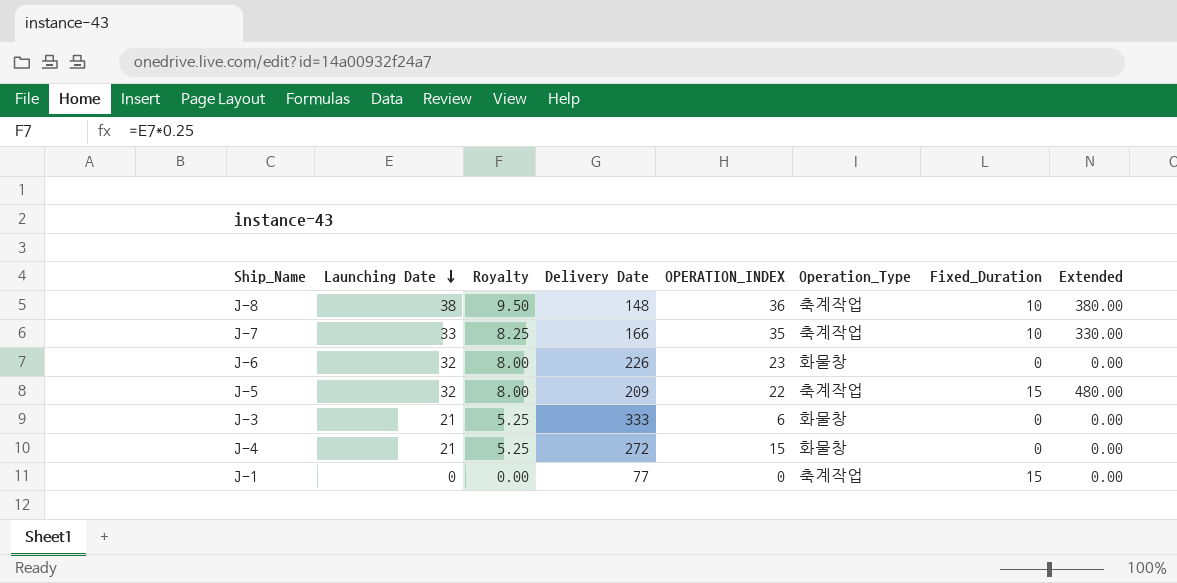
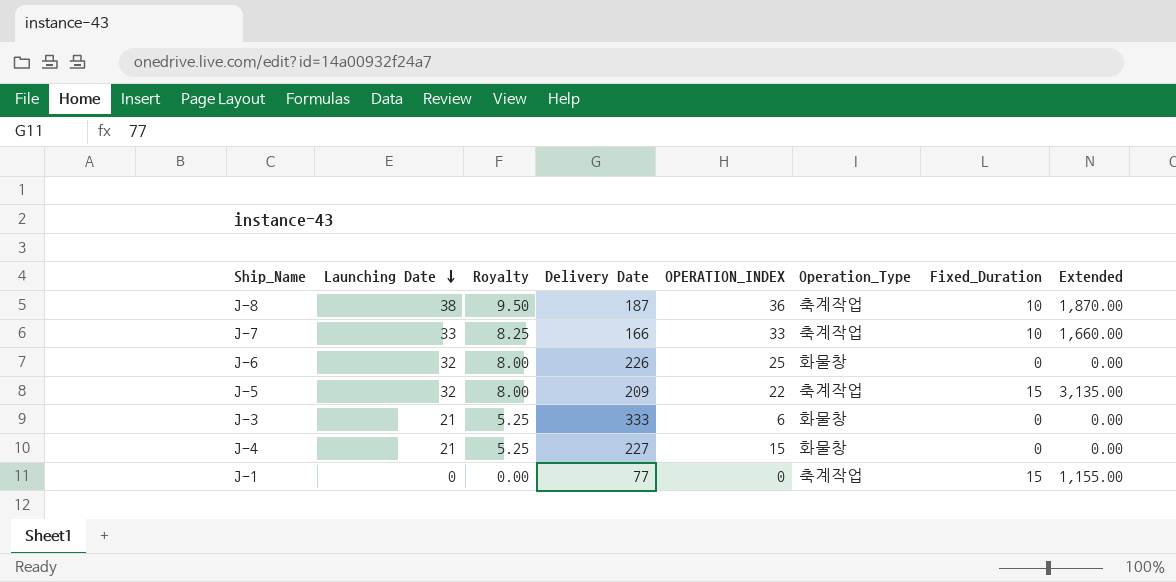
column Extended | formula: [Launching Date] * [Fixed_Duration] -> [Delivery Date] * [Fixed_Duration]
J-8 | Delivery Date: 148 -> 187
J-7 | OPERATION_INDEX: 35 -> 33
J-6 | OPERATION_INDEX: 23 -> 25
J-4 | Delivery Date: 272 -> 227

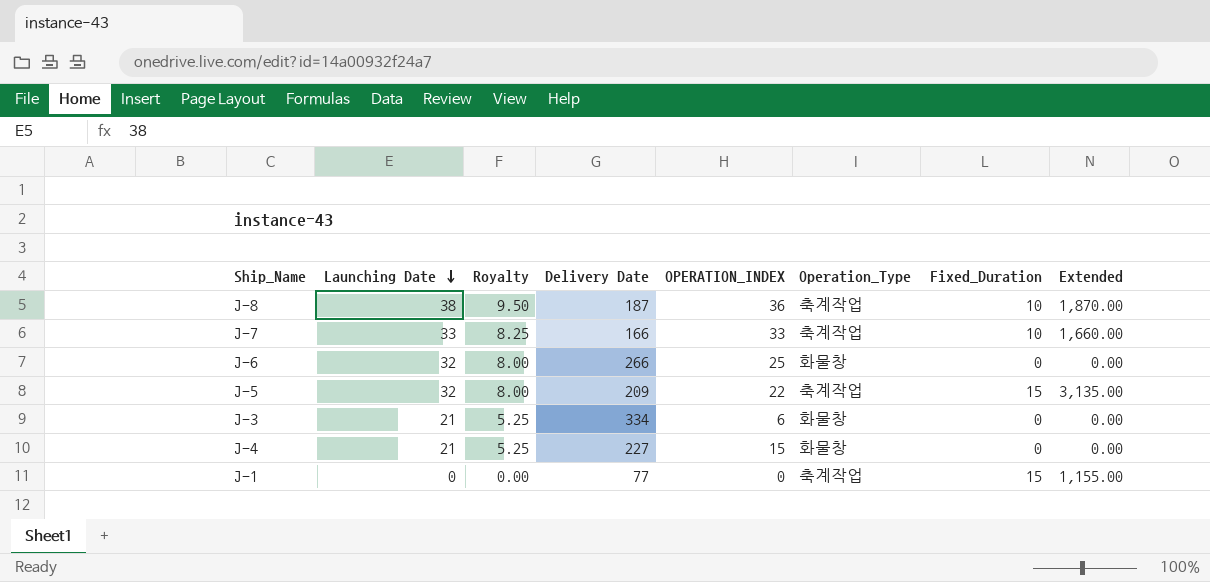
J-6 | Delivery Date: 226 -> 266
J-3 | Delivery Date: 333 -> 334

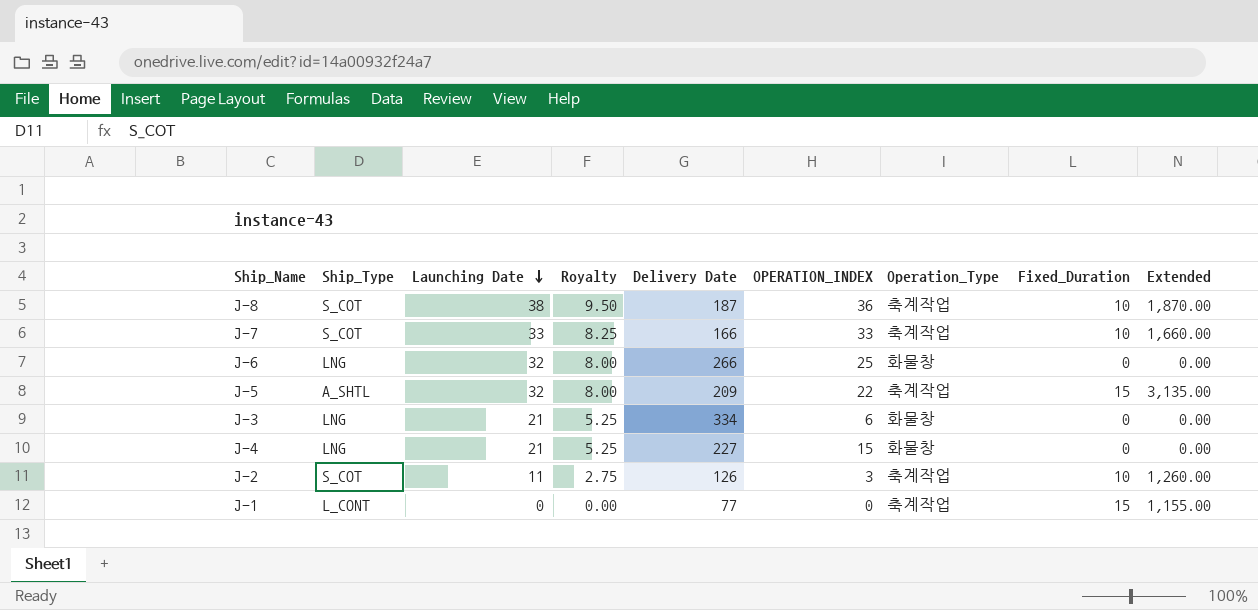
column Ship_Type | position: none -> 2
row J-2: none -> S_COT | 11 | 2.75 | 126 | 3 | 축계작업 | 10 | 1,260.00

